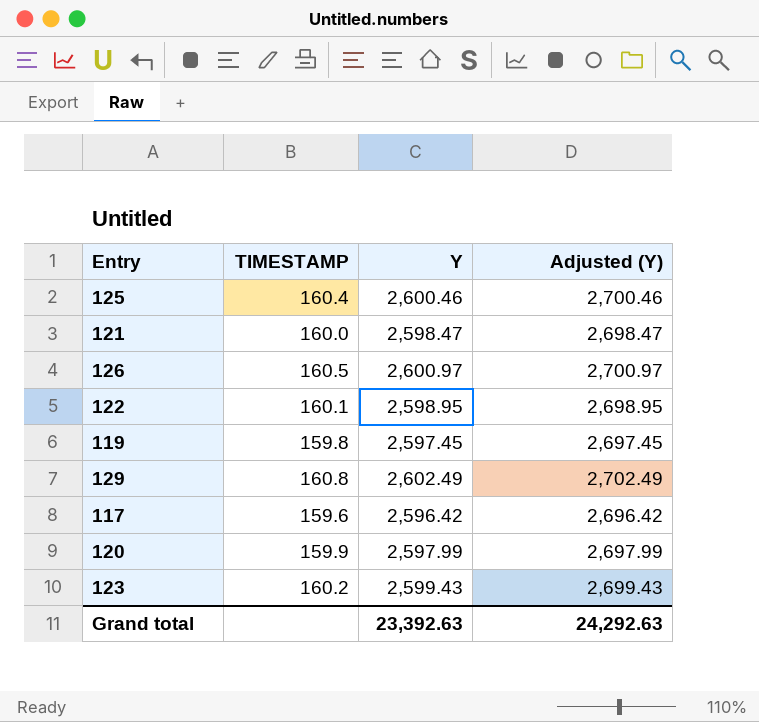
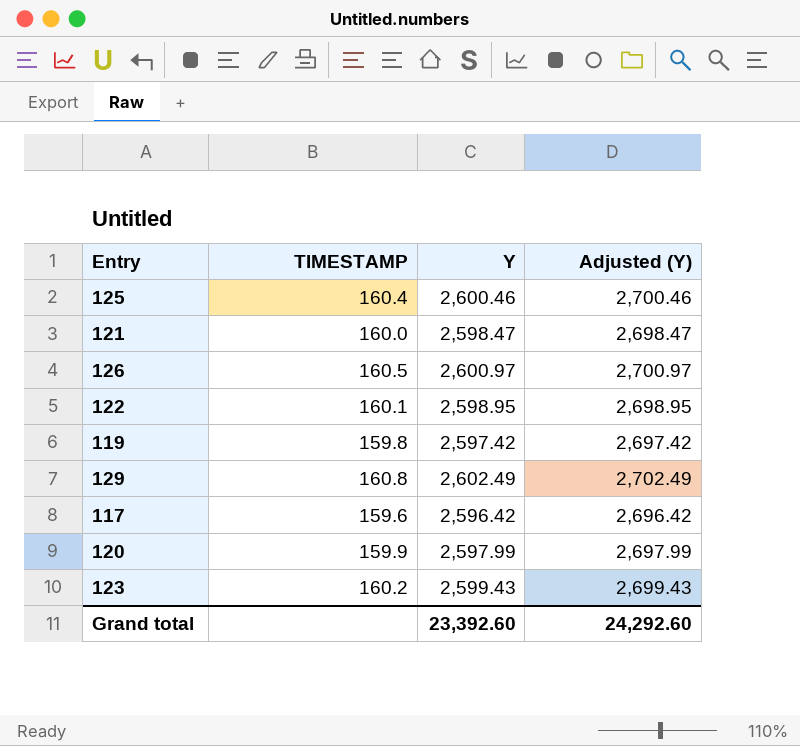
119 | Y: 2,597.45 -> 2,597.42
119 | Adjusted (Y): 2,697.45 -> 2,697.42
Grand total | Y: 23,392.63 -> 23,392.60
Grand total | Adjusted (Y): 24,292.63 -> 24,292.60

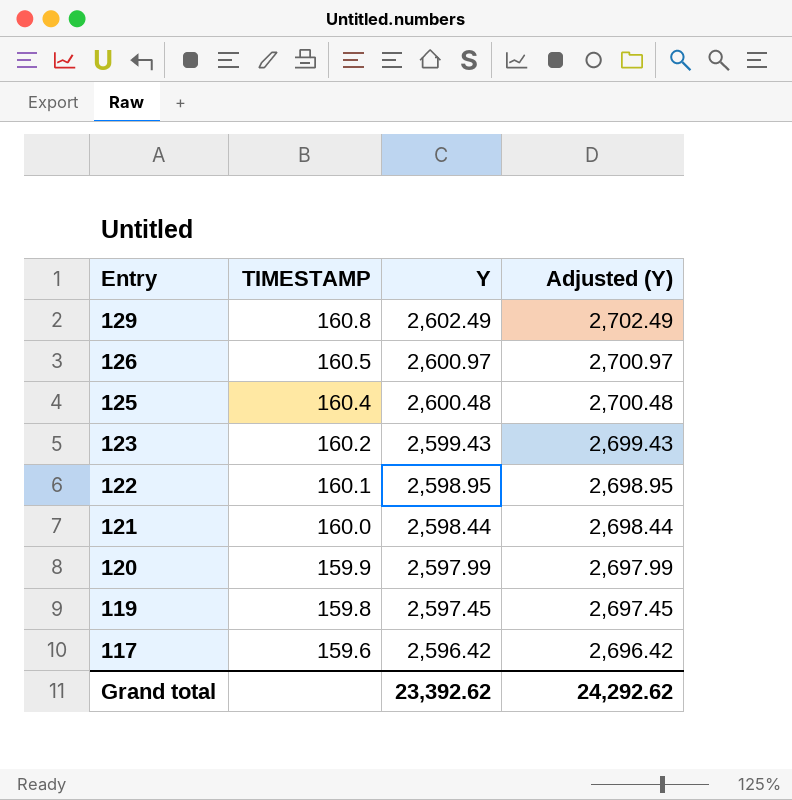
row order: none -> Entry descending
125 | Y: 2,600.46 -> 2,600.48
125 | Adjusted (Y): 2,700.46 -> 2,700.48
121 | Y: 2,598.47 -> 2,598.44
121 | Adjusted (Y): 2,698.47 -> 2,698.44
119 | Y: 2,597.42 -> 2,597.45
119 | Adjusted (Y): 2,697.42 -> 2,697.45
Grand total | Y: 23,392.60 -> 23,392.62
Grand total | Adjusted (Y): 24,292.60 -> 24,292.62

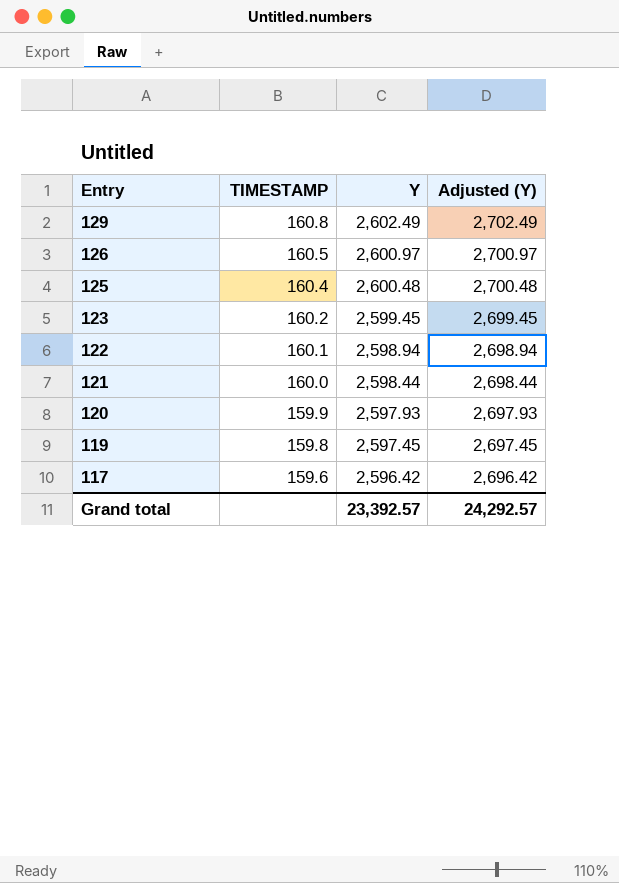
123 | Y: 2,599.43 -> 2,599.45
123 | Adjusted (Y): 2,699.43 -> 2,699.45
122 | Y: 2,598.95 -> 2,598.94
122 | Adjusted (Y): 2,698.95 -> 2,698.94
120 | Y: 2,597.99 -> 2,597.93
120 | Adjusted (Y): 2,697.99 -> 2,697.93
Grand total | Y: 23,392.62 -> 23,392.57
Grand total | Adjusted (Y): 24,292.62 -> 24,292.57

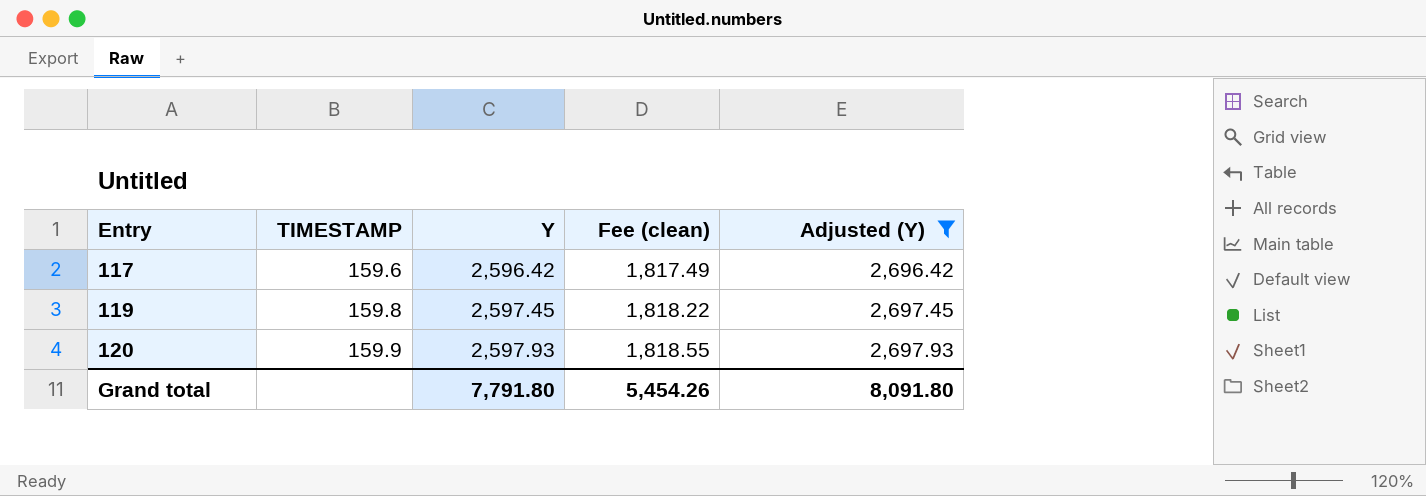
filter: none -> Adjusted (Y) <= 2,697.93
row order: Entry descending -> Entry ascending
column Fee (clean) | formula: none -> [Y] * 0.7
Grand total | Y: 23,392.57 -> 7,791.80
Grand total | Adjusted (Y): 24,292.57 -> 8,091.80

